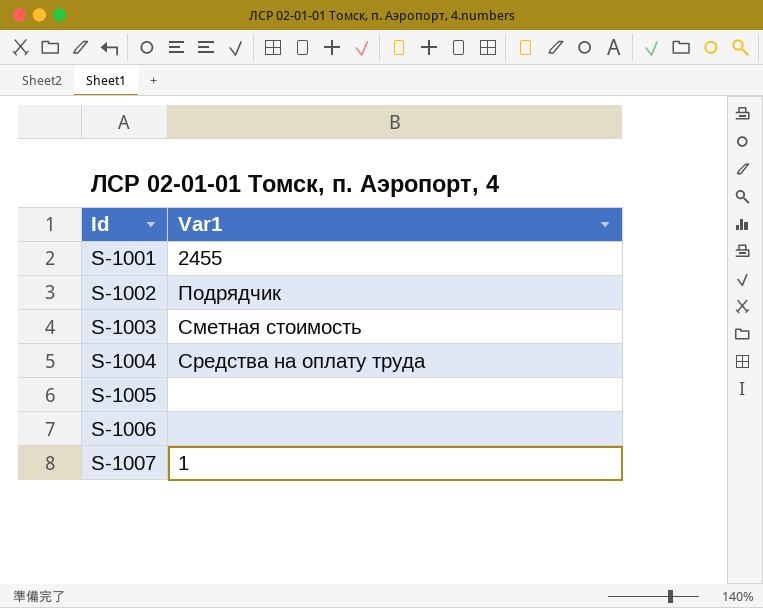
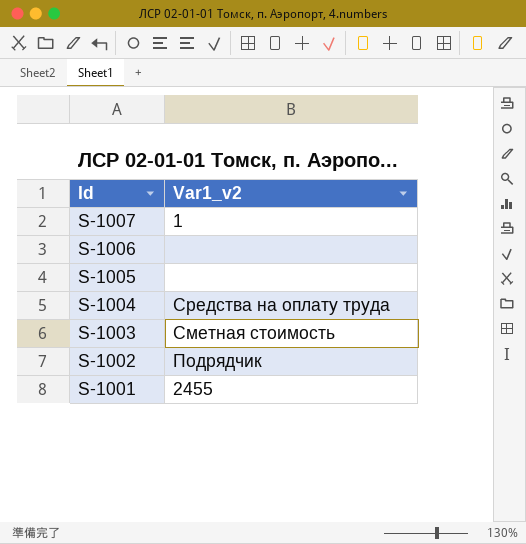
row order: Id ascending -> Id descending
column name: Var1 -> Var1_v2

